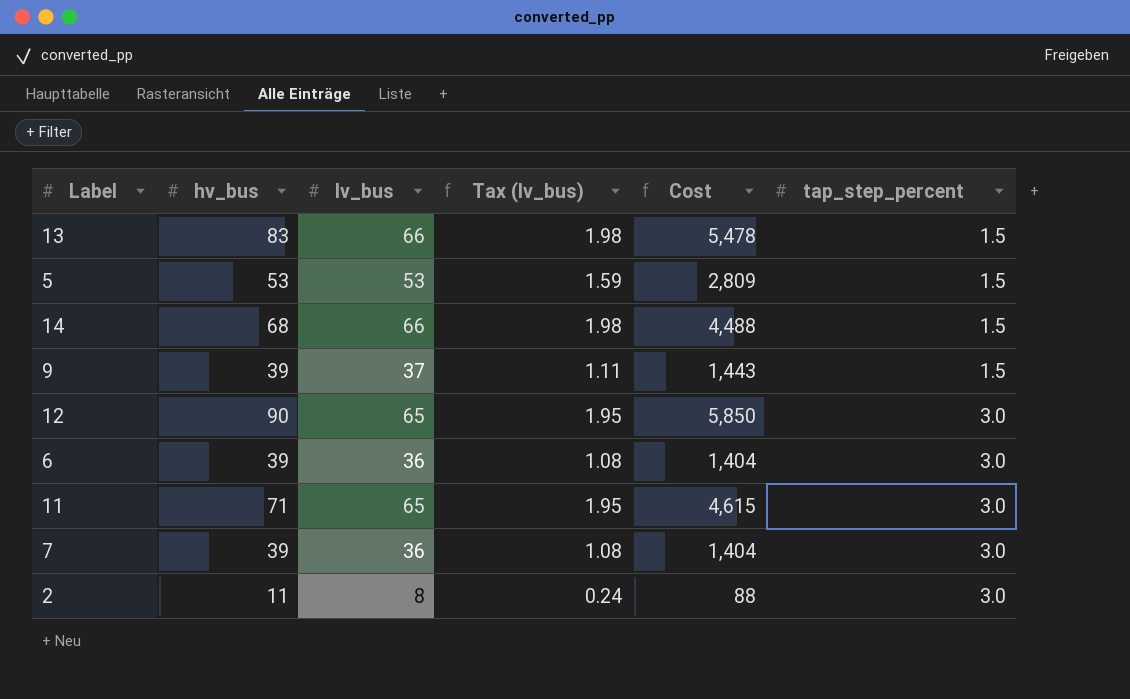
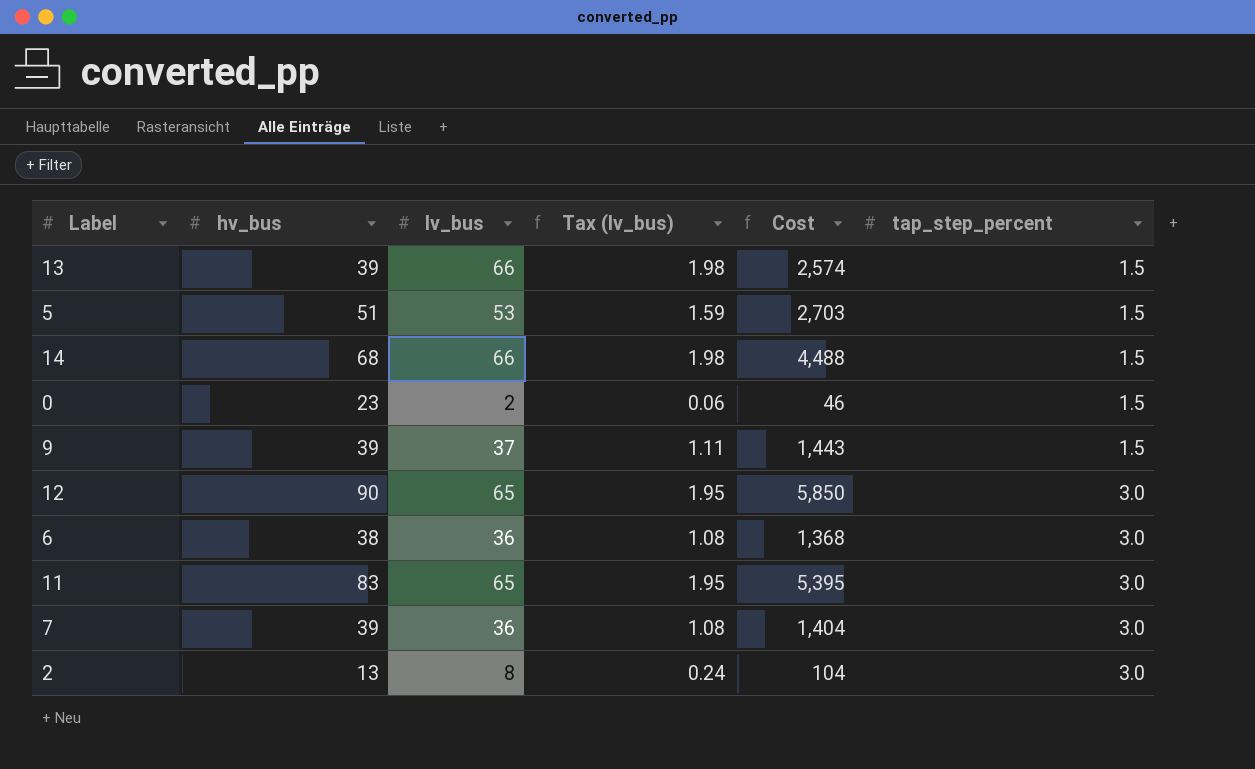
13 | hv_bus: 83 -> 39
13 | Cost: 5,478 -> 2,574
5 | hv_bus: 53 -> 51
5 | Cost: 2,809 -> 2,703
row 0: none -> 23 | 2 | 0.06 | 46 | 1.5
6 | hv_bus: 39 -> 38
6 | Cost: 1,404 -> 1,368
11 | hv_bus: 71 -> 83
11 | Cost: 4,615 -> 5,395
2 | hv_bus: 11 -> 13
2 | Cost: 88 -> 104

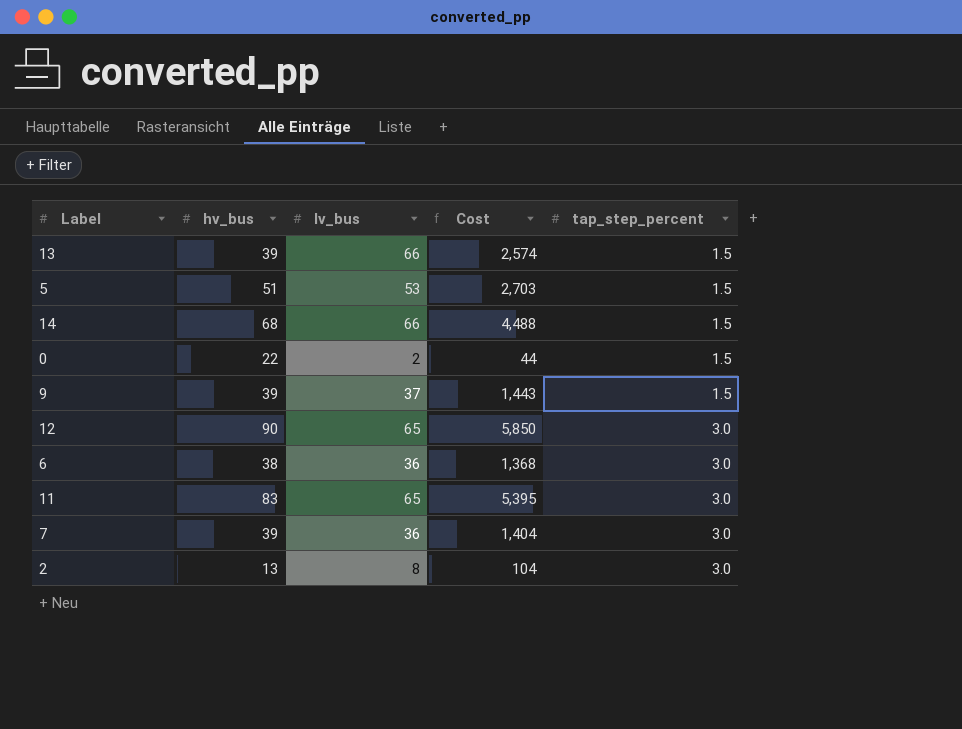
column Tax (lv_bus) | formula: [lv_bus] * 0.03 -> none
0 | hv_bus: 23 -> 22
0 | Cost: 46 -> 44

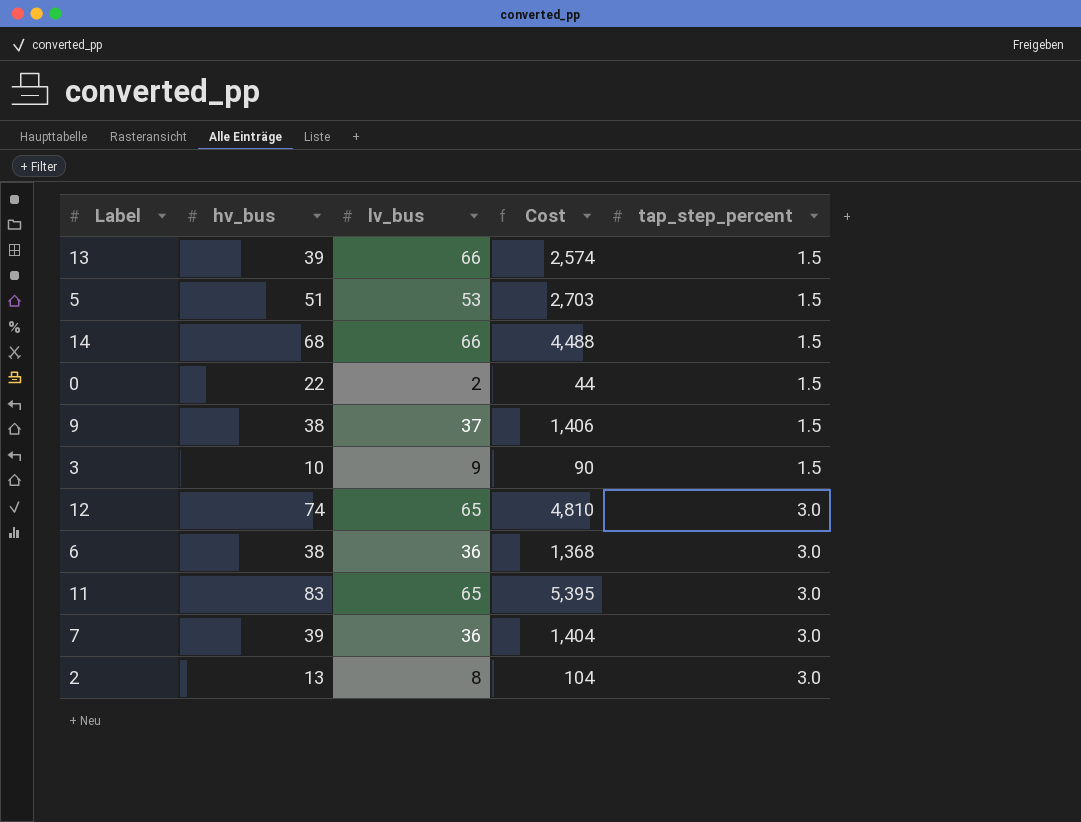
9 | hv_bus: 39 -> 38
9 | Cost: 1,443 -> 1,406
row 3: none -> 10 | 9 | 90 | 1.5
12 | hv_bus: 90 -> 74
12 | Cost: 5,850 -> 4,810

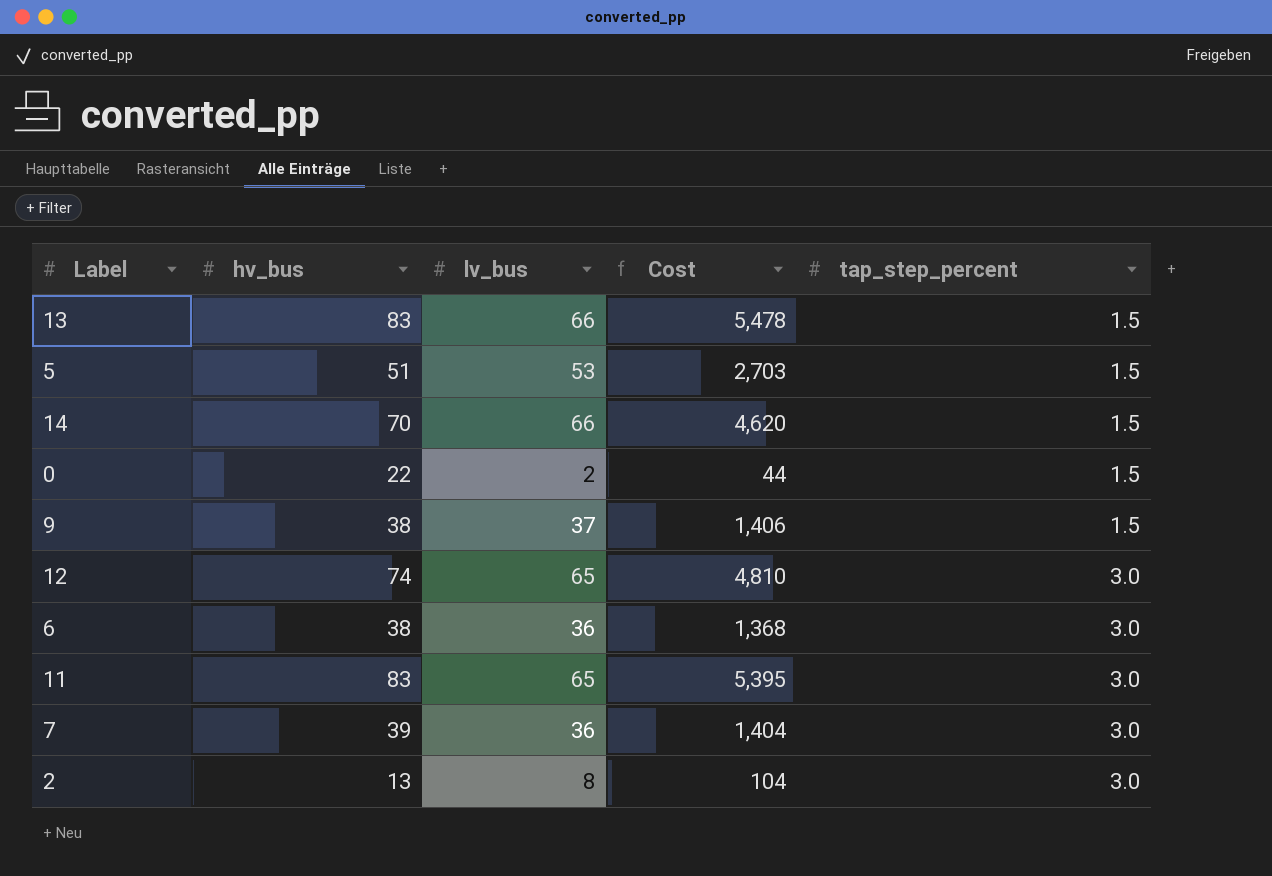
row 3: 10 | 9 | 90 | 1.5 -> none
13 | hv_bus: 39 -> 83
13 | Cost: 2,574 -> 5,478
14 | hv_bus: 68 -> 70
14 | Cost: 4,488 -> 4,620

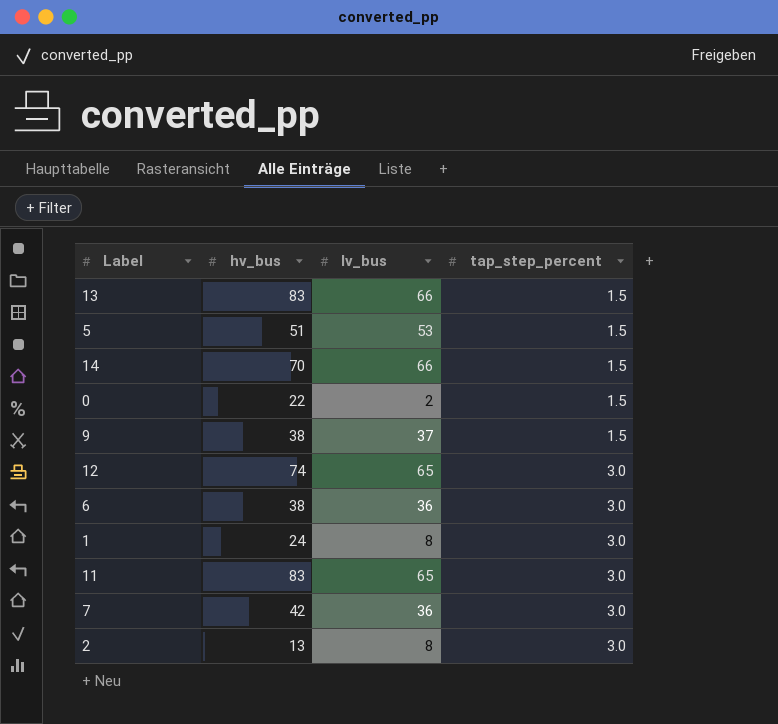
column Cost | formula: [hv_bus] * [lv_bus] -> none
row 1: none -> 24 | 8 | 3.0
7 | hv_bus: 39 -> 42

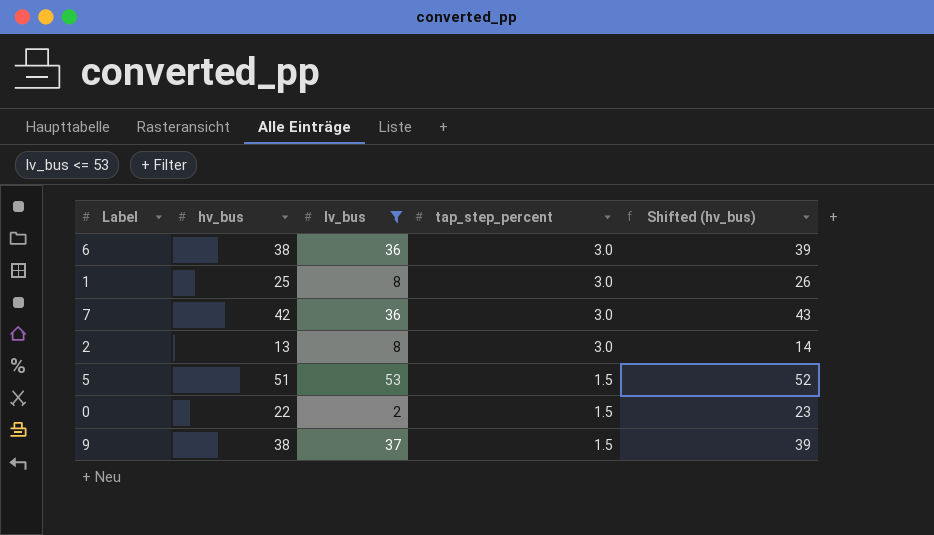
filter: none -> lv_bus <= 53
row order: tap_step_percent ascending -> tap_step_percent descending
column Shifted (hv_bus) | formula: none -> [hv_bus] + 1
1 | hv_bus: 24 -> 25

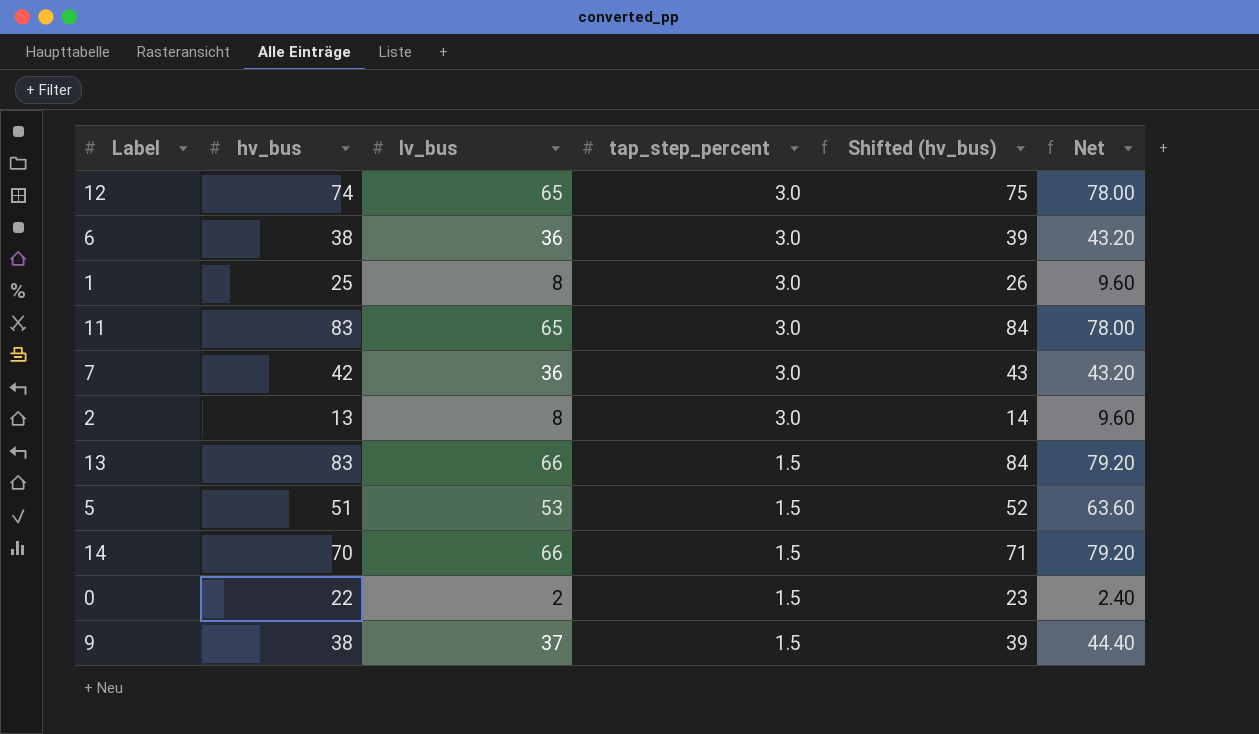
filter: lv_bus <= 53 -> none
column Net | formula: none -> [lv_bus] * 1.2

